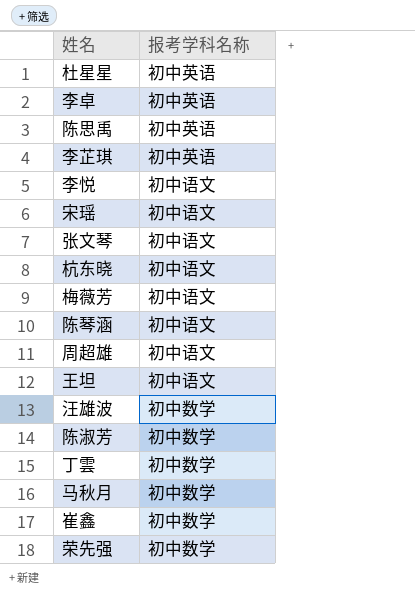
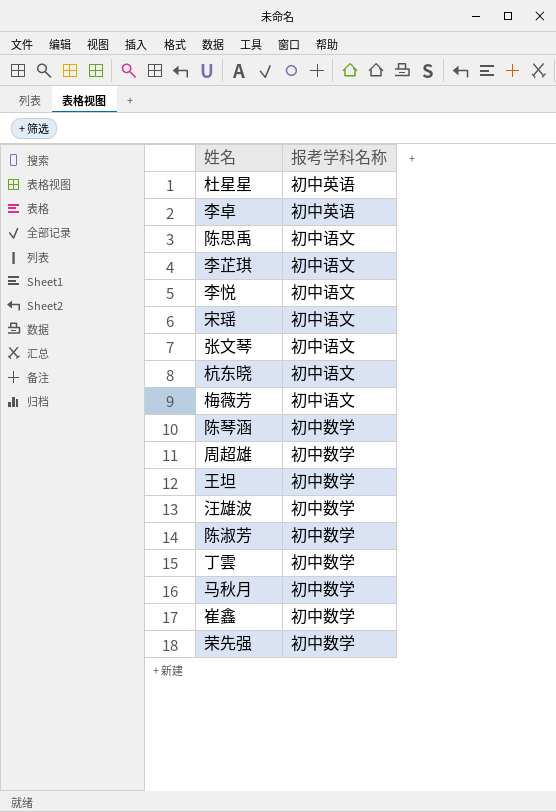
陈思禹 | 报考学科名称: 初中英语 -> 初中语文
李芷琪 | 报考学科名称: 初中英语 -> 初中语文
陈琴涵 | 报考学科名称: 初中语文 -> 初中数学
周超雄 | 报考学科名称: 初中语文 -> 初中数学
王坦 | 报考学科名称: 初中语文 -> 初中数学

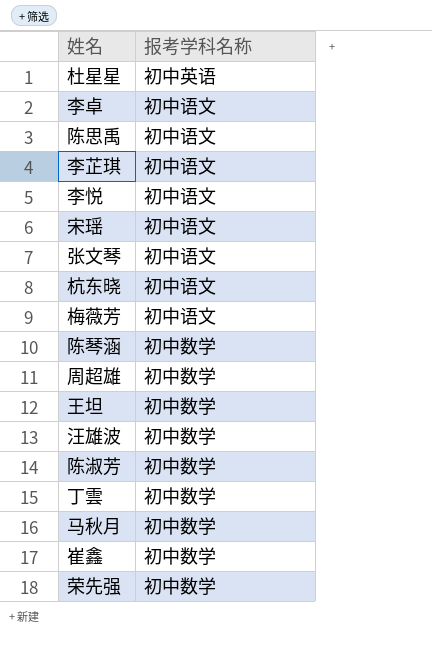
李卓 | 报考学科名称: 初中英语 -> 初中语文

